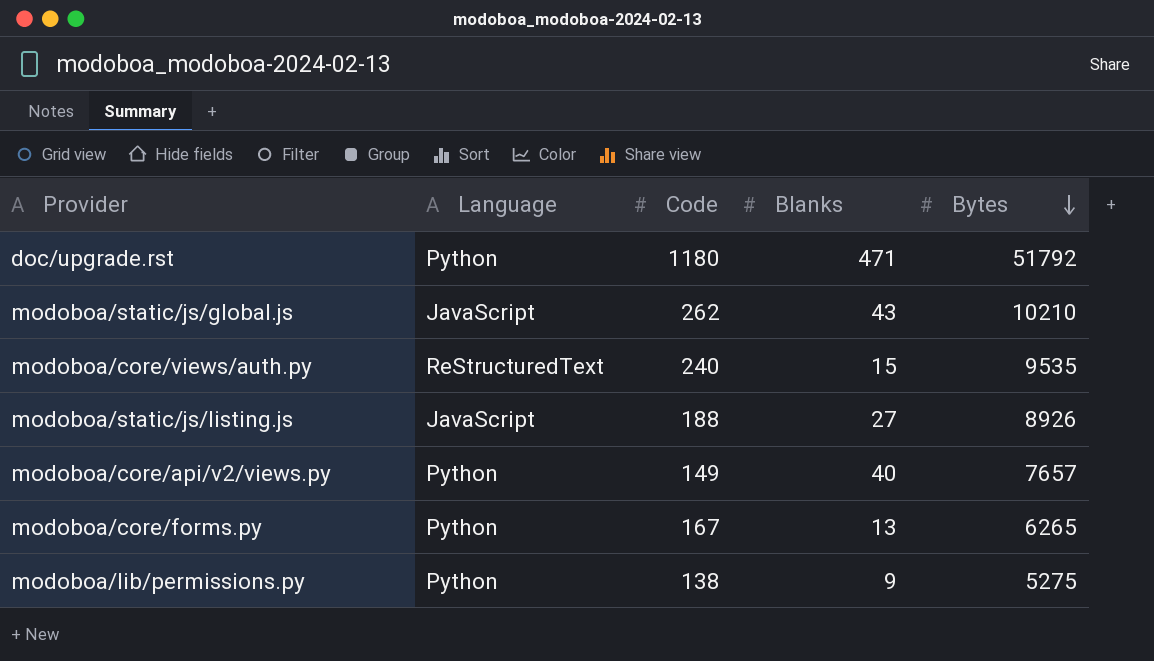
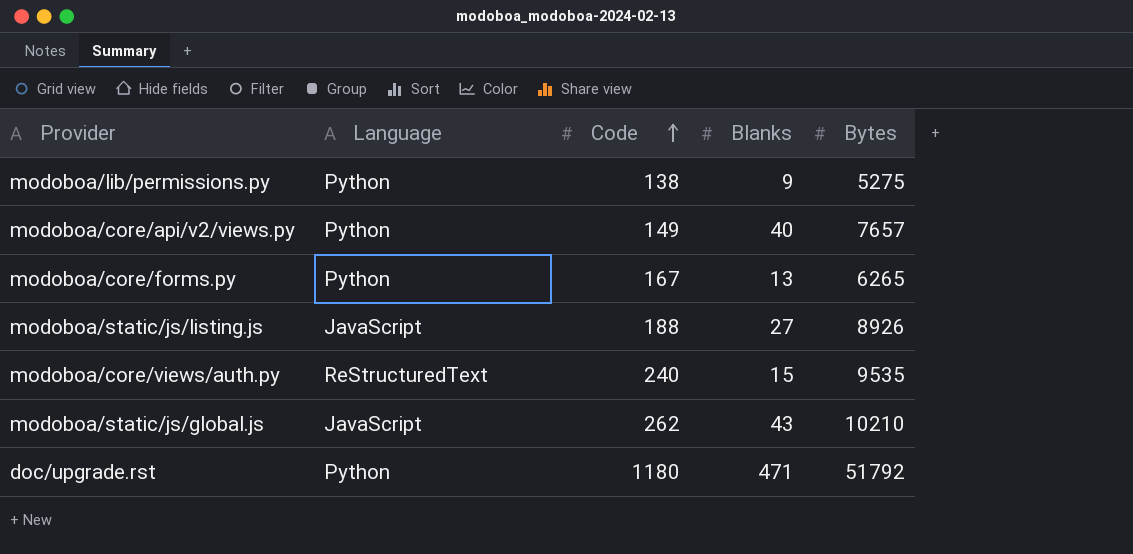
row order: Bytes descending -> Code ascending

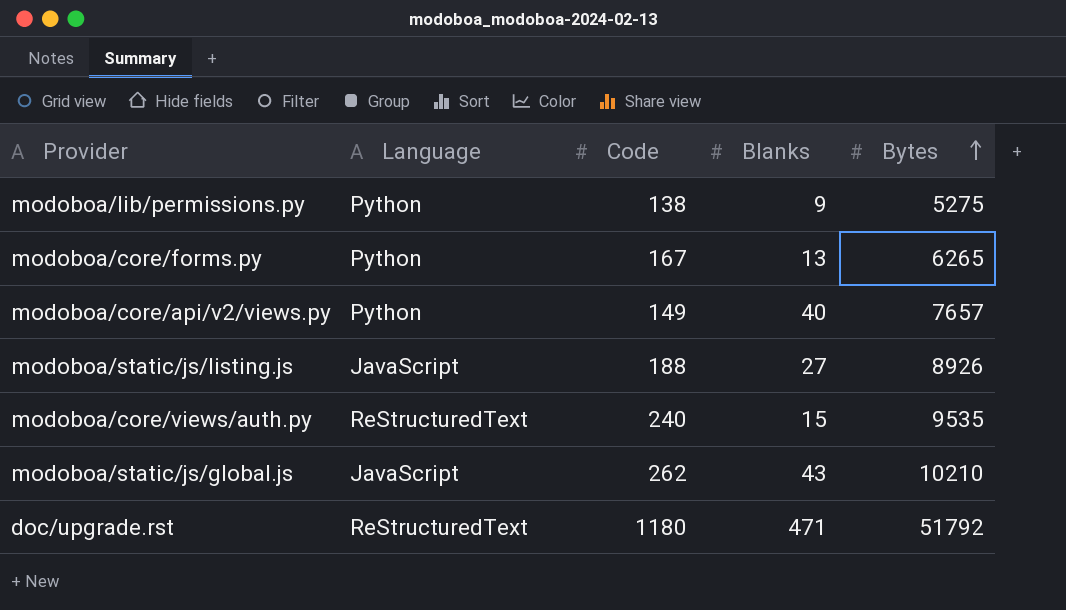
row order: Code ascending -> Bytes ascending
doc/upgrade.rst | Language: Python -> ReStructuredText

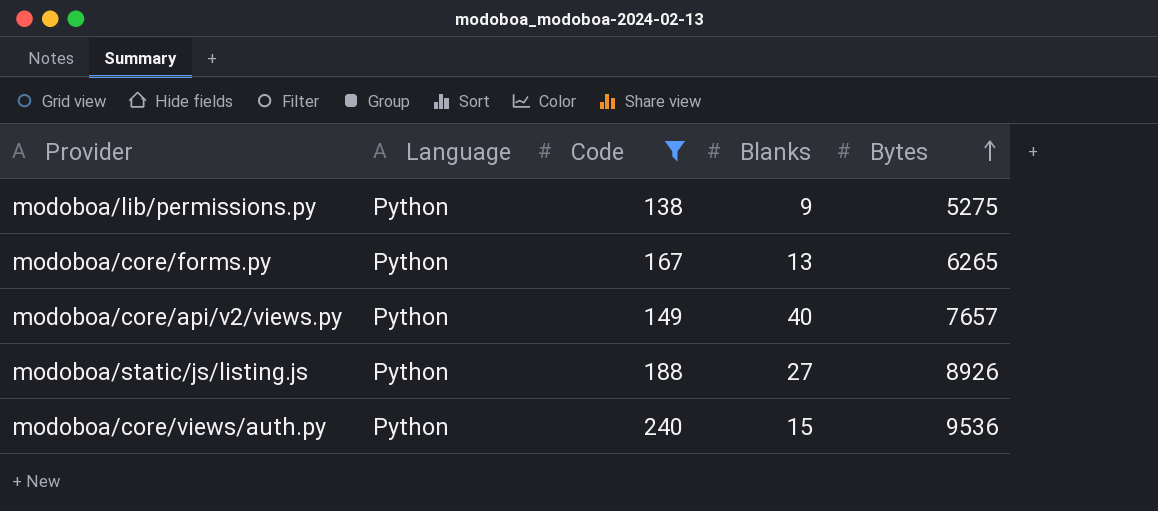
filter: none -> Code <= 240
modoboa/static/js/listing.js | Language: JavaScript -> Python
modoboa/core/views/auth.py | Language: ReStructuredText -> Python
modoboa/core/views/auth.py | Bytes: 9535 -> 9536

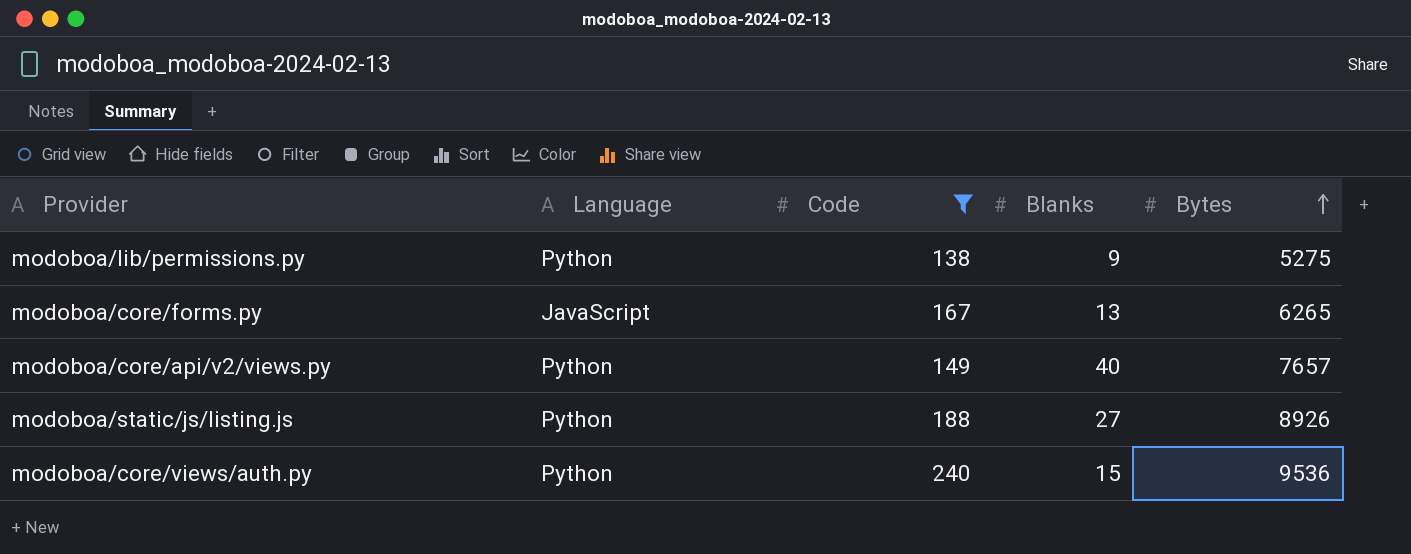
modoboa/core/forms.py | Language: Python -> JavaScript

